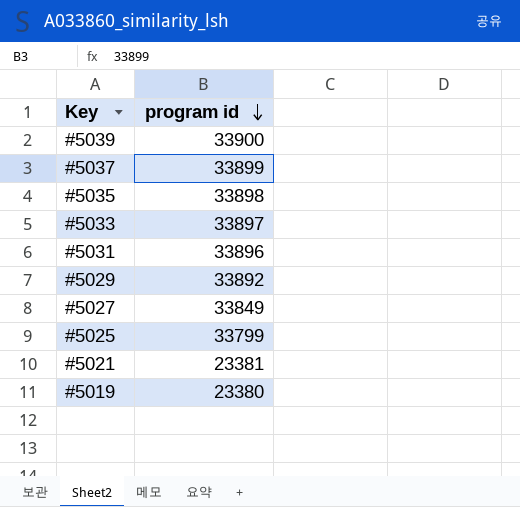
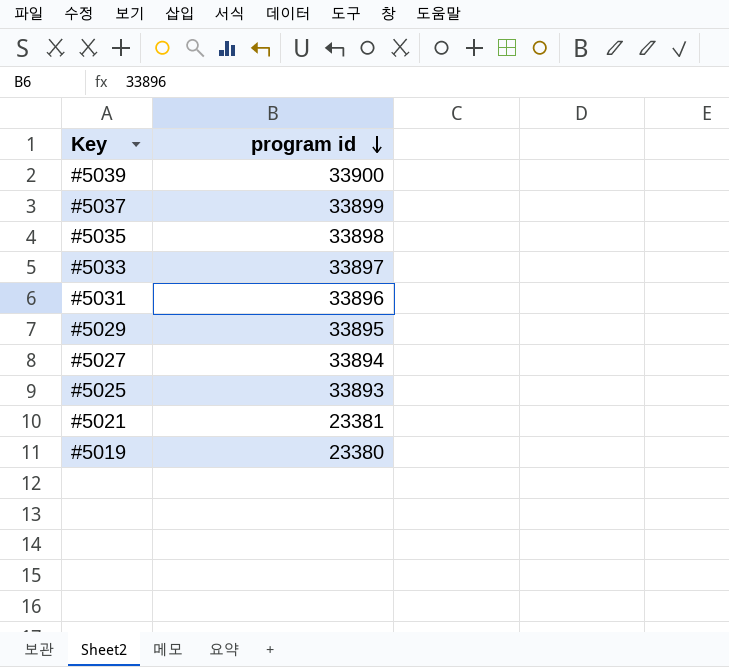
#5029 | program id: 33892 -> 33895
#5027 | program id: 33849 -> 33894
#5025 | program id: 33799 -> 33893

